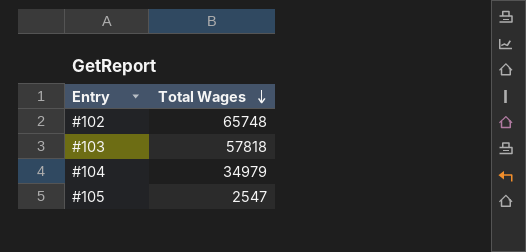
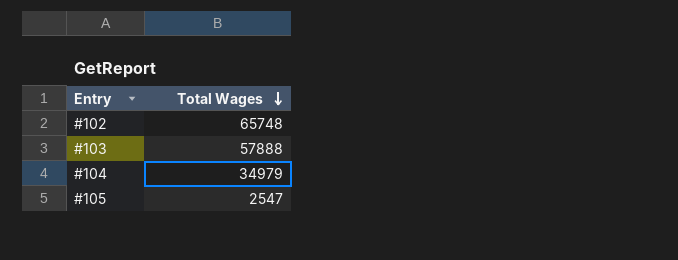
#103 | Total Wages: 57818 -> 57888

